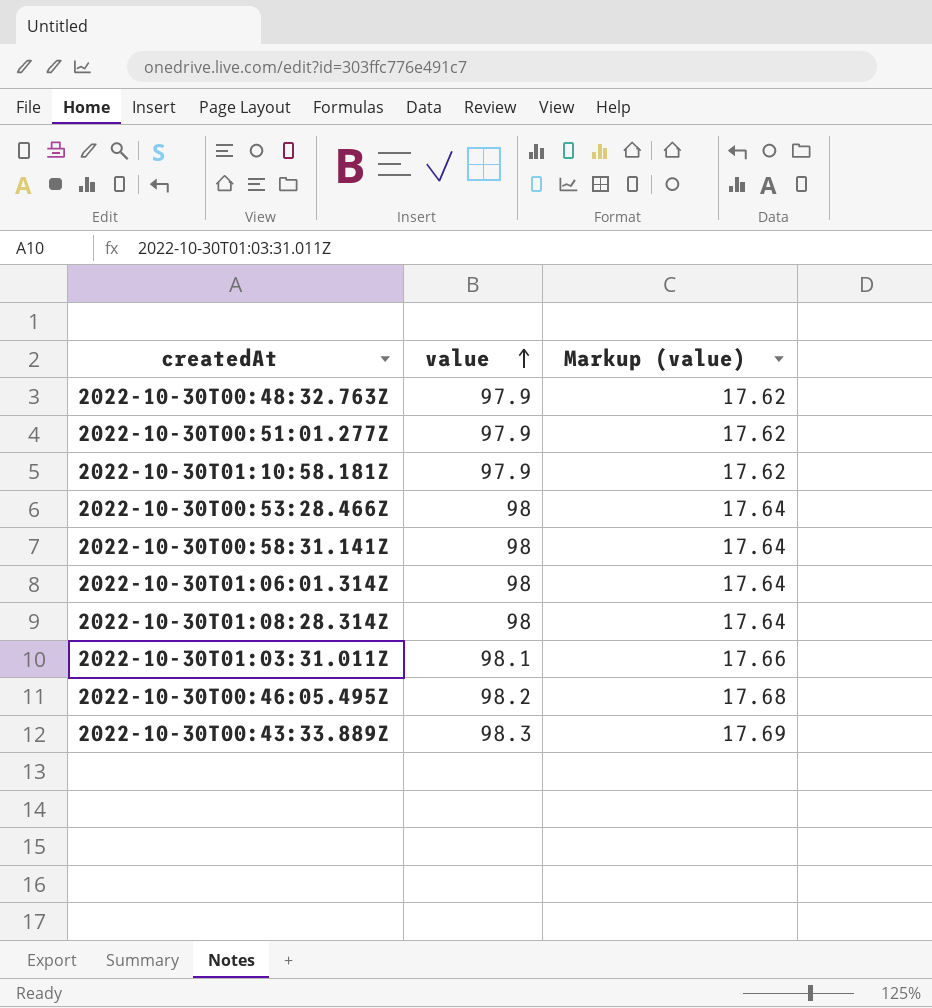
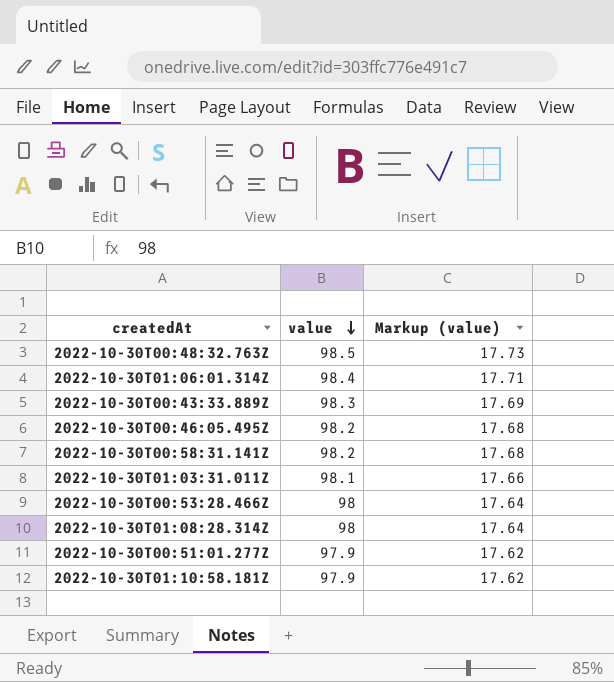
row order: value ascending -> value descending
2022-10-30T00:48:32.763Z | value: 97.9 -> 98.5
2022-10-30T00:48:32.763Z | Markup (value): 17.62 -> 17.73
2022-10-30T01:06:01.314Z | value: 98 -> 98.4
2022-10-30T01:06:01.314Z | Markup (value): 17.64 -> 17.71
2022-10-30T00:58:31.141Z | value: 98 -> 98.2
2022-10-30T00:58:31.141Z | Markup (value): 17.64 -> 17.68

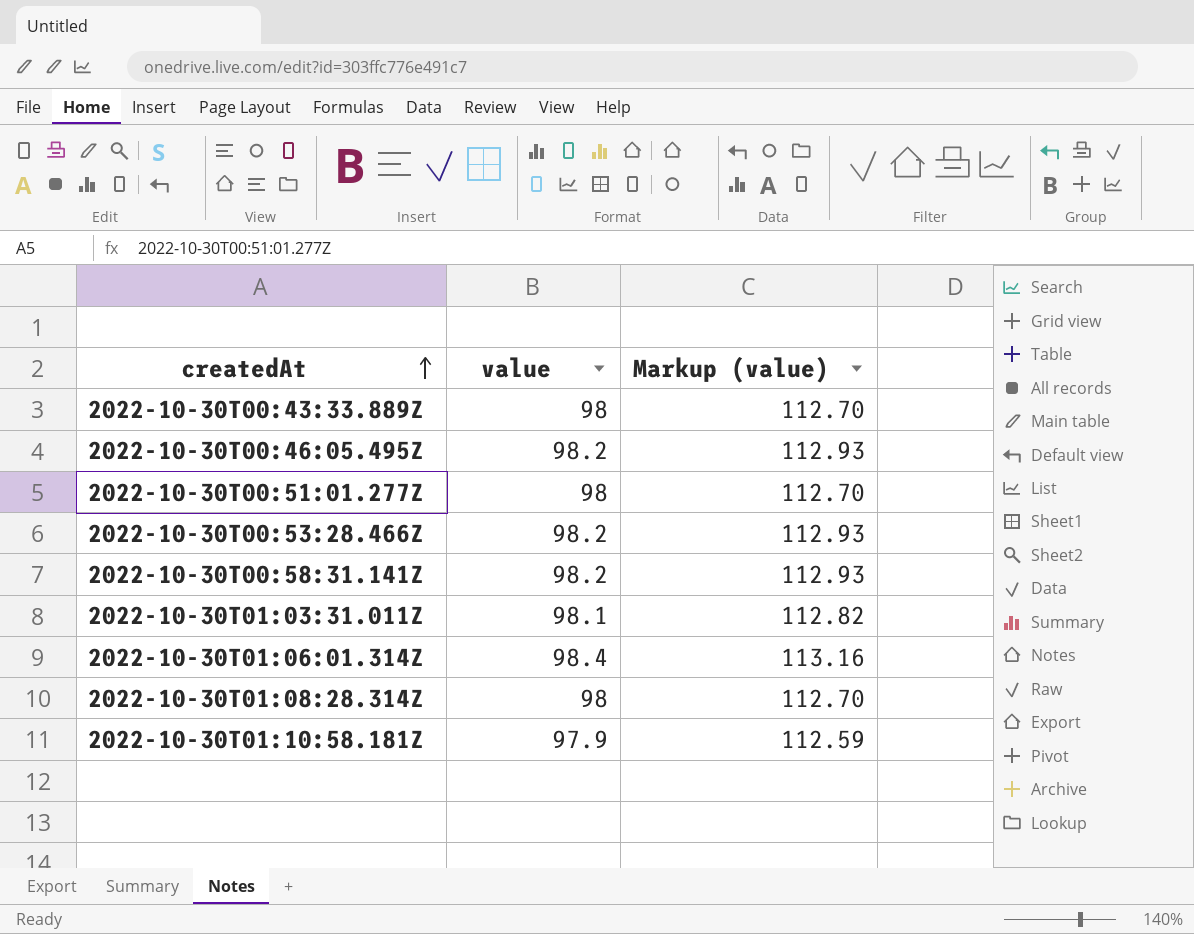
row order: value descending -> createdAt ascending
column Markup (value) | formula: [value] * 0.18 -> [value] * 1.15
row 2022-10-30T00:48:32.763Z: 98.5 | 17.73 -> none
2022-10-30T00:43:33.889Z | value: 98.3 -> 98
2022-10-30T00:51:01.277Z | value: 97.9 -> 98
2022-10-30T00:53:28.466Z | value: 98 -> 98.2

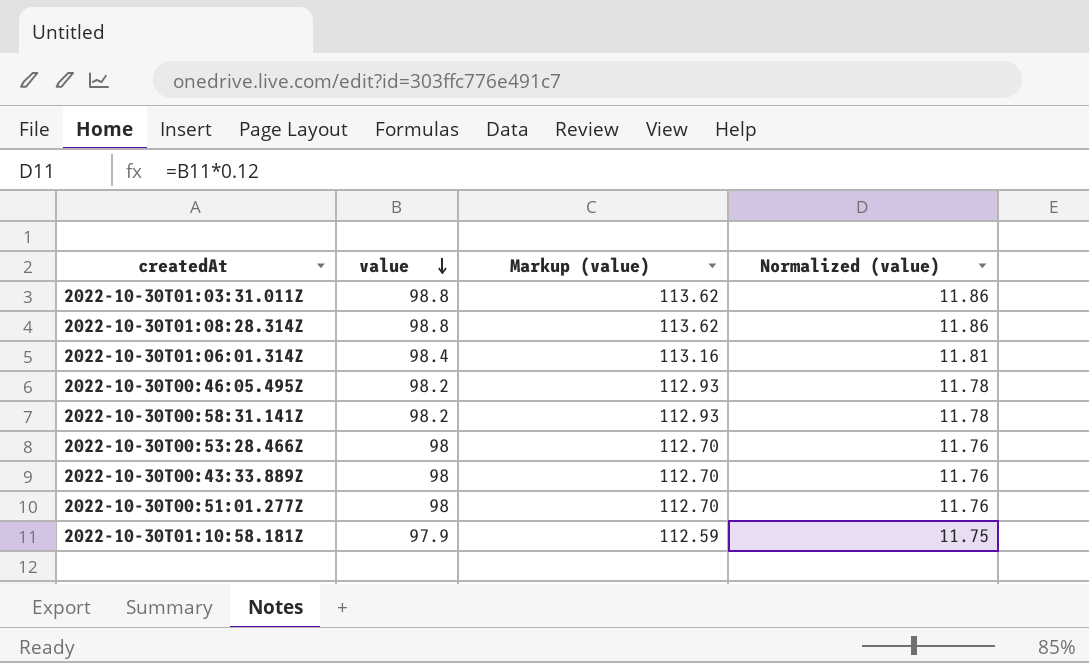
row order: createdAt ascending -> value descending
column Normalized (value) | formula: none -> [value] * 0.12
2022-10-30T01:03:31.011Z | value: 98.1 -> 98.8
2022-10-30T01:03:31.011Z | Markup (value): 112.82 -> 113.62
2022-10-30T01:08:28.314Z | value: 98 -> 98.8
2022-10-30T01:08:28.314Z | Markup (value): 112.70 -> 113.62
2022-10-30T00:53:28.466Z | value: 98.2 -> 98
2022-10-30T00:53:28.466Z | Markup (value): 112.93 -> 112.70

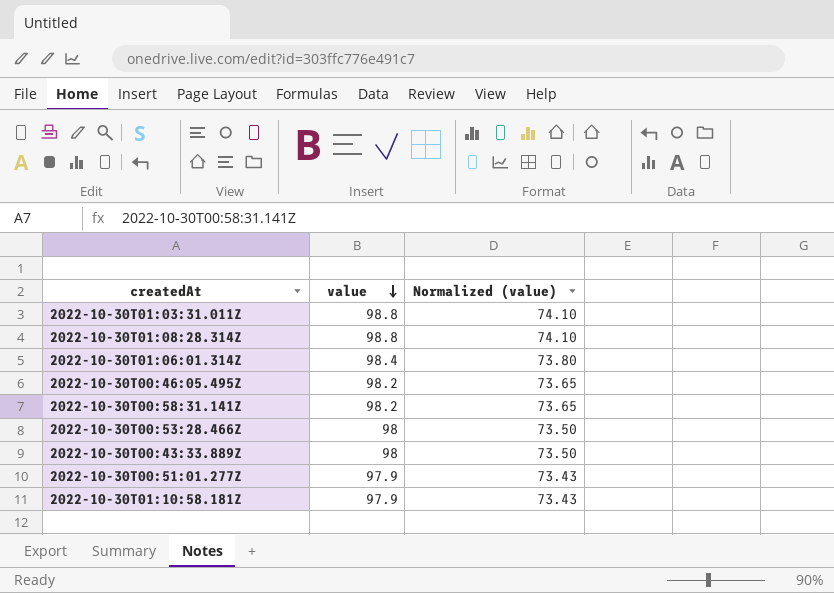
column Markup (value) | formula: [value] * 1.15 -> none
column Normalized (value) | formula: [value] * 0.12 -> [value] * 0.75
2022-10-30T00:51:01.277Z | value: 98 -> 97.9

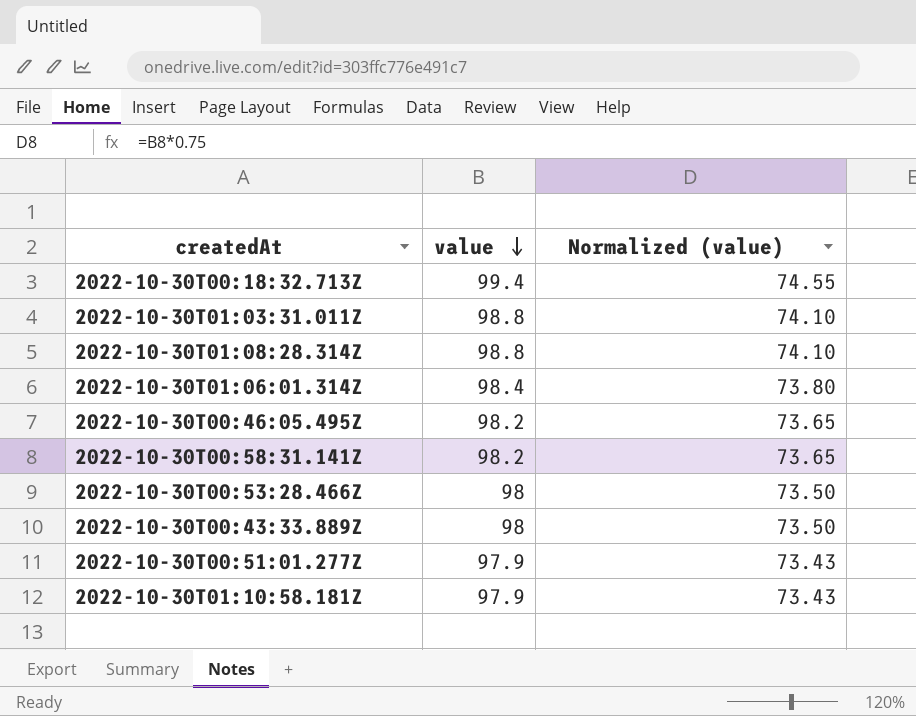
row 2022-10-30T00:18:32.713Z: none -> 99.4 | 74.55

